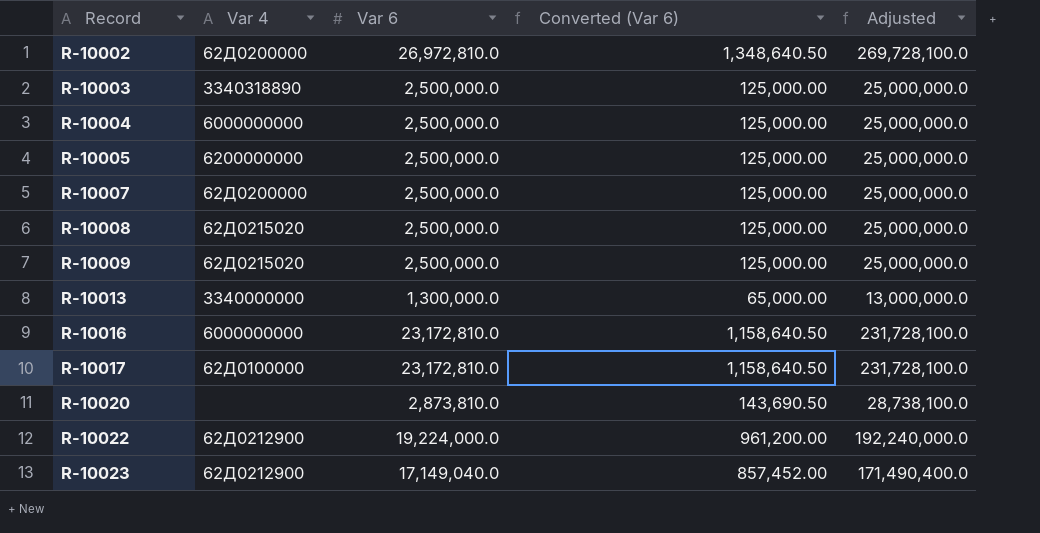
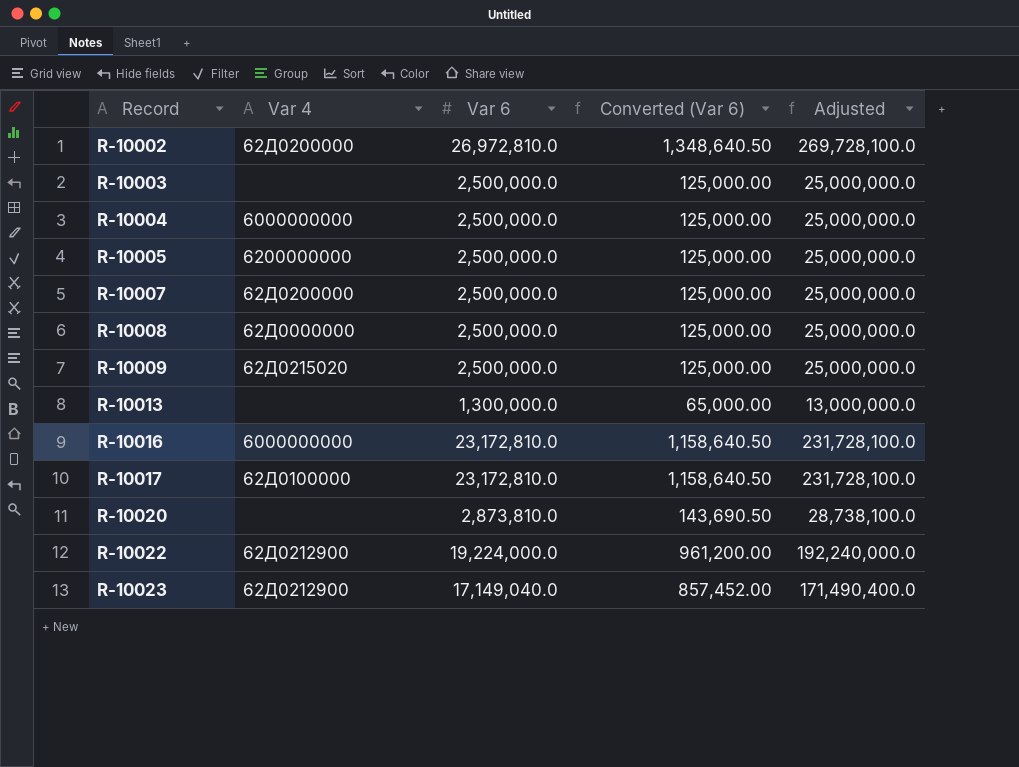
R-10003 | Var 4: 3340318890 -> none
R-10008 | Var 4: 62Д0215020 -> 62Д0000000
R-10013 | Var 4: 3340000000 -> none

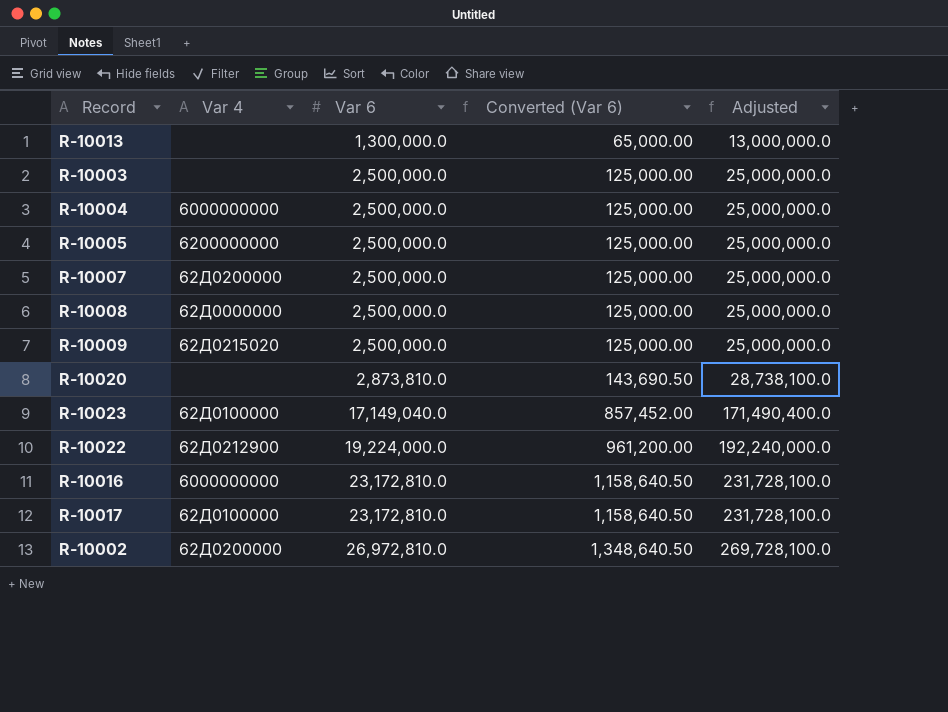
row order: Record ascending -> Var 6 ascending
R-10023 | Var 4: 62Д0212900 -> 62Д0100000

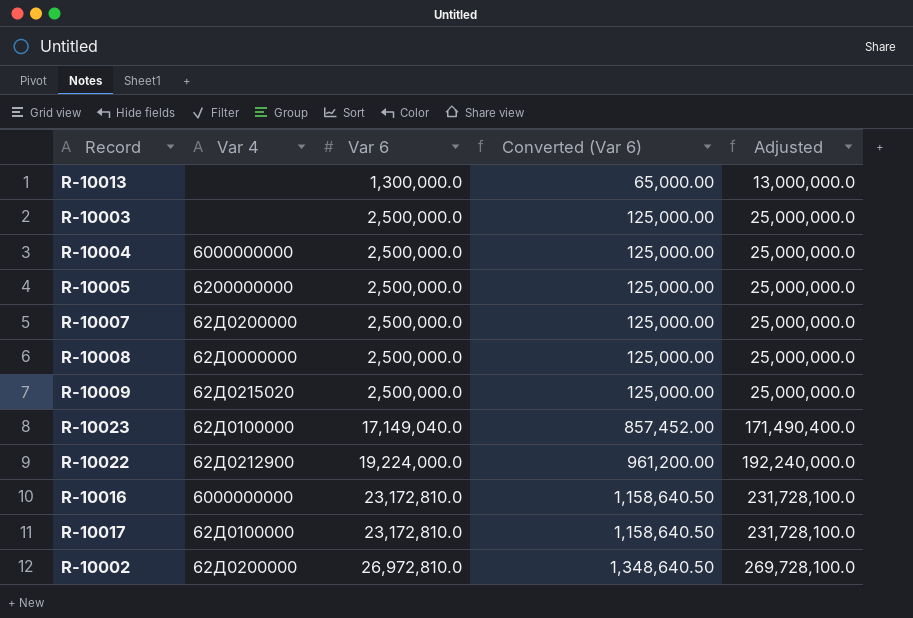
row R-10020: none | 2,873,810.0 | 143,690.50 | 28,738,100.0 -> none

